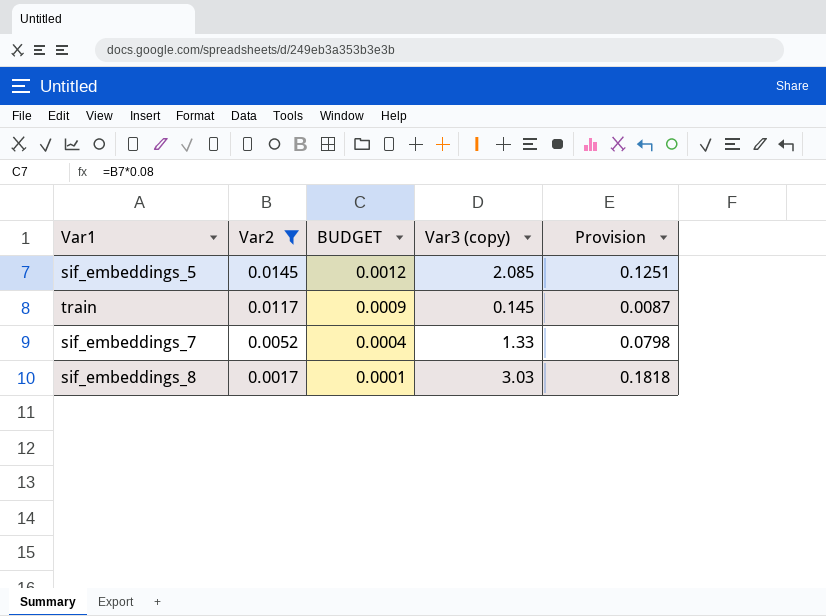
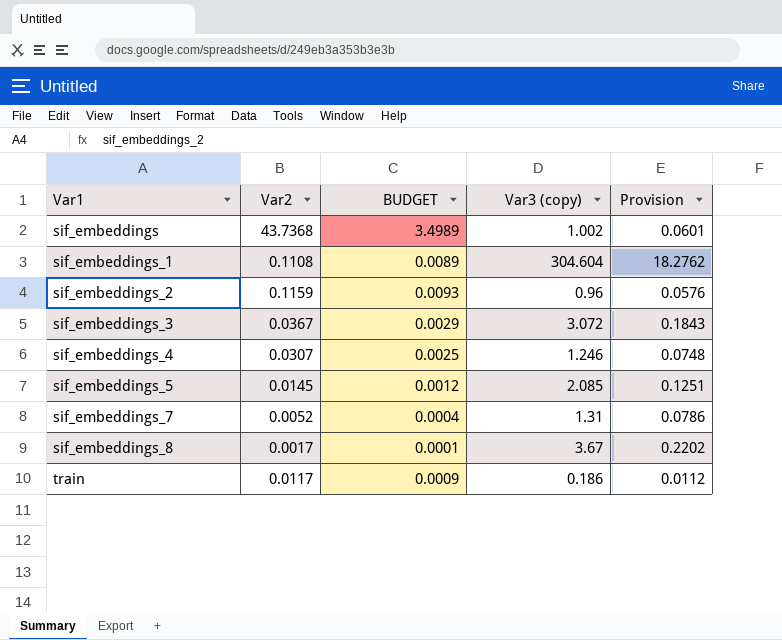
filter: Var2 <= 0.0145 -> none
row order: Var2 descending -> Var1 ascending
sif_embeddings_7 | Var3 (copy): 1.33 -> 1.31
sif_embeddings_7 | Provision: 0.0798 -> 0.0786
sif_embeddings_8 | Var3 (copy): 3.03 -> 3.67
sif_embeddings_8 | Provision: 0.1818 -> 0.2202
train | Var3 (copy): 0.145 -> 0.186
train | Provision: 0.0087 -> 0.0112

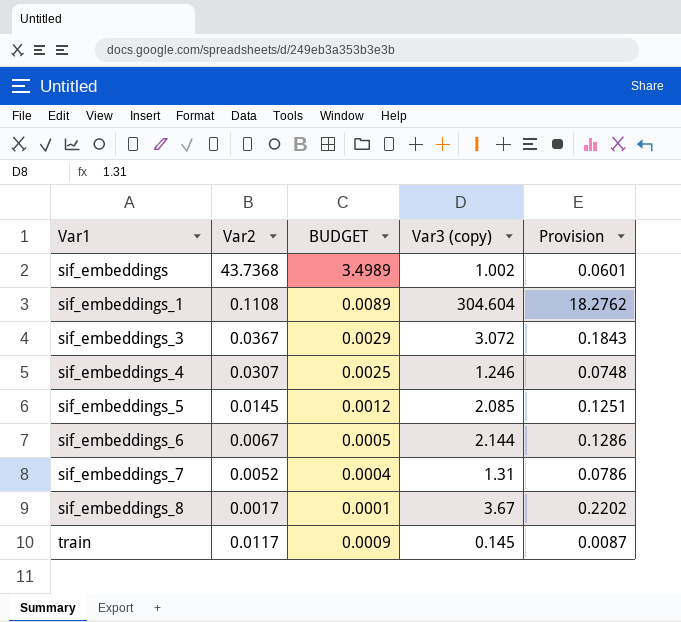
row sif_embeddings_2: 0.1159 | 0.0093 | 0.96 | 0.0576 -> none
row sif_embeddings_6: none -> 0.0067 | 0.0005 | 2.144 | 0.1286
train | Var3 (copy): 0.186 -> 0.145
train | Provision: 0.0112 -> 0.0087

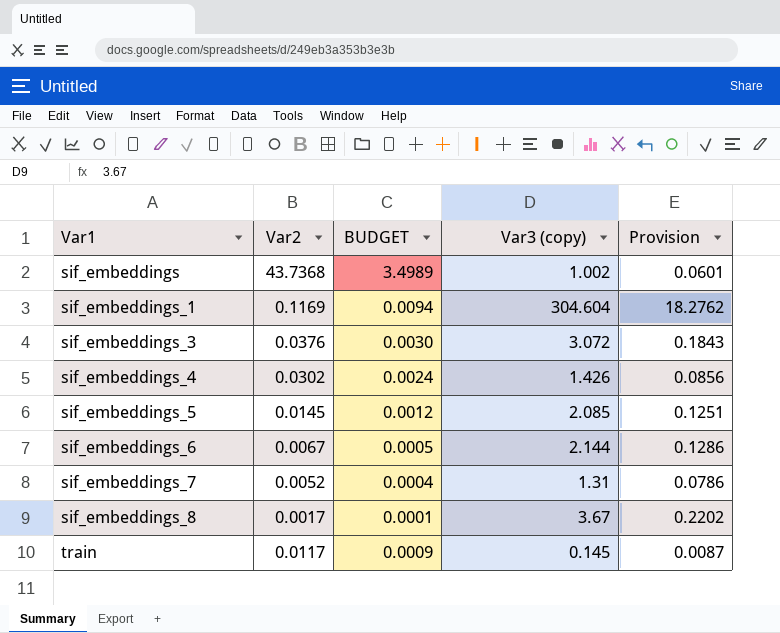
sif_embeddings_1 | Var2: 0.1108 -> 0.1169
sif_embeddings_1 | BUDGET: 0.0089 -> 0.0094
sif_embeddings_3 | Var2: 0.0367 -> 0.0376
sif_embeddings_3 | BUDGET: 0.0029 -> 0.0030
sif_embeddings_4 | Var2: 0.0307 -> 0.0302
sif_embeddings_4 | BUDGET: 0.0025 -> 0.0024
sif_embeddings_4 | Var3 (copy): 1.246 -> 1.426
sif_embeddings_4 | Provision: 0.0748 -> 0.0856

